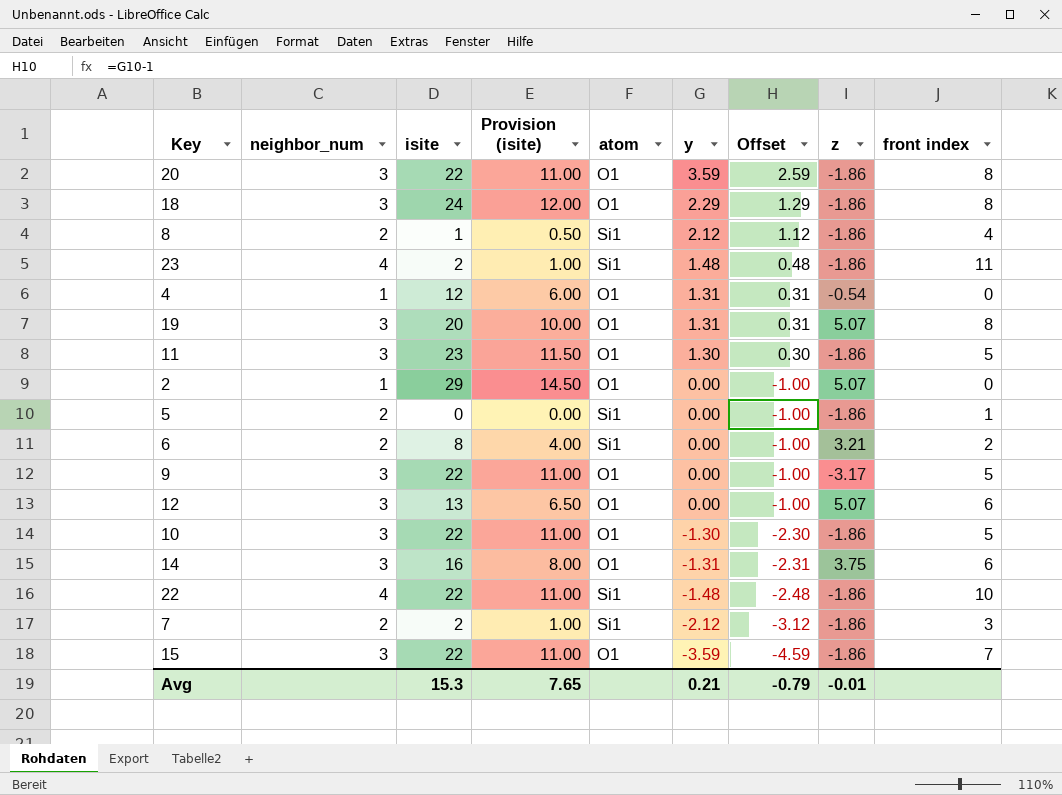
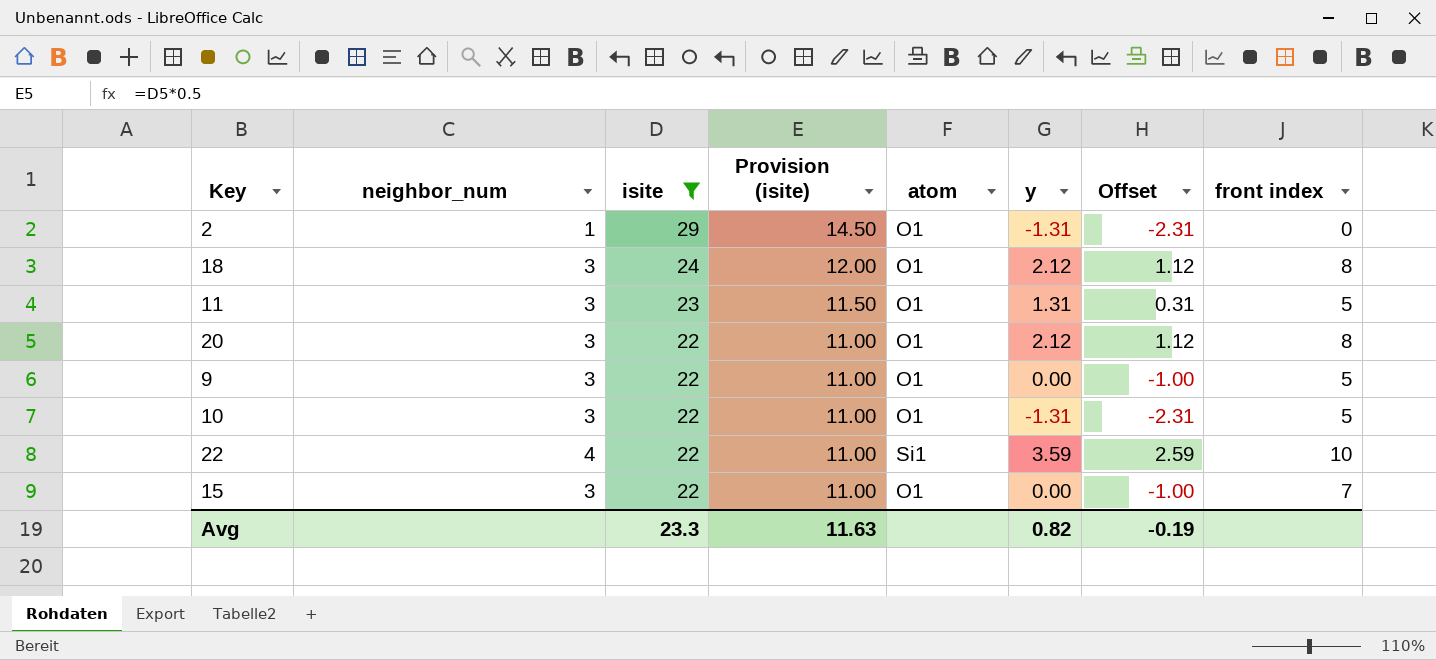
filter: none -> isite >= 22
row order: y descending -> isite descending
column z | position: 8 -> none
2 | y: 0.00 -> -1.31
2 | Offset: -1.00 -> -2.31
18 | y: 2.29 -> 2.12
18 | Offset: 1.29 -> 1.12
11 | y: 1.30 -> 1.31
11 | Offset: 0.30 -> 0.31
20 | y: 3.59 -> 2.12
20 | Offset: 2.59 -> 1.12
10 | y: -1.30 -> -1.31
10 | Offset: -2.30 -> -2.31
22 | y: -1.48 -> 3.59
22 | Offset: -2.48 -> 2.59
15 | y: -3.59 -> 0.00
15 | Offset: -4.59 -> -1.00
Avg | isite: 15.3 -> 23.3
Avg | Provision (isite): 7.65 -> 11.63
Avg | y: 0.21 -> 0.82
Avg | Offset: -0.79 -> -0.19

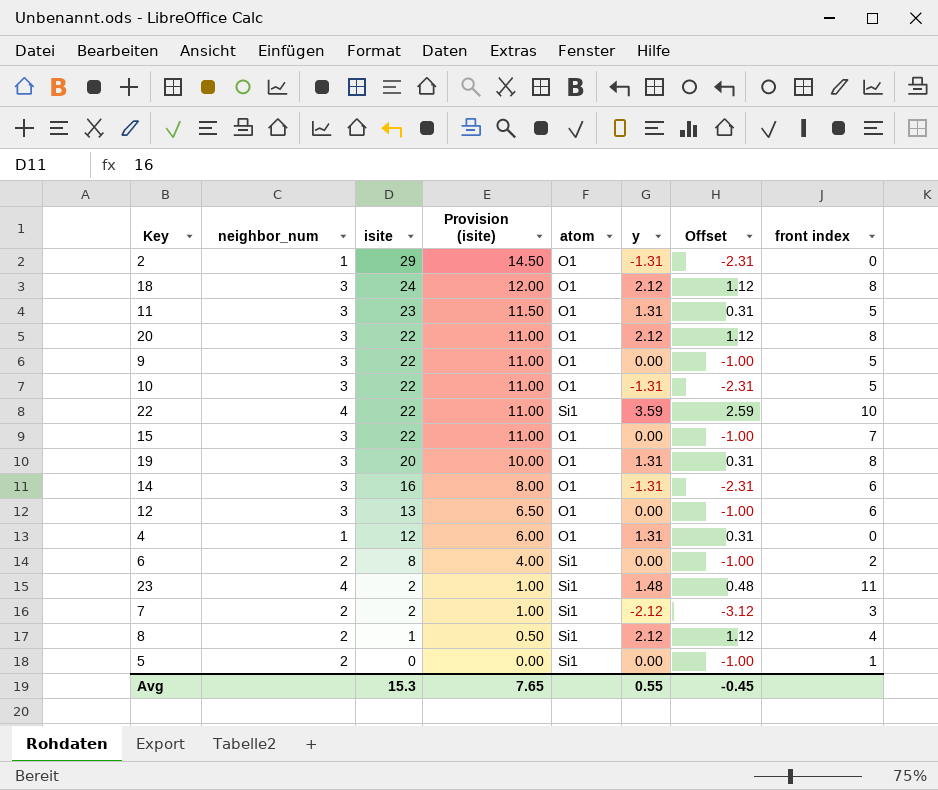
filter: isite >= 22 -> none
Avg | isite: 23.3 -> 15.3
Avg | Provision (isite): 11.63 -> 7.65
Avg | y: 0.82 -> 0.55
Avg | Offset: -0.19 -> -0.45

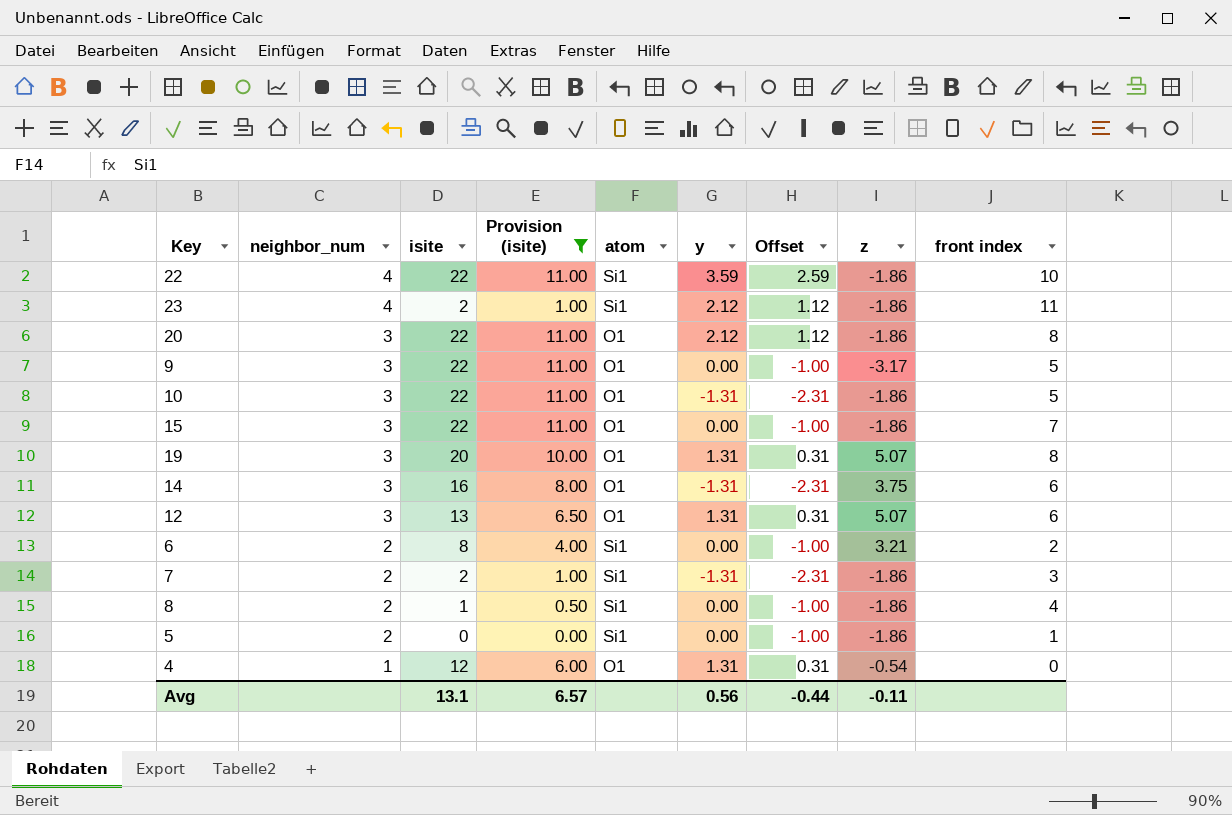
filter: none -> Provision (isite) <= 11.00
row order: isite descending -> neighbor_num descending
column z | position: none -> 8
23 | y: 1.48 -> 2.12
23 | Offset: 0.48 -> 1.12
12 | y: 0.00 -> 1.31
12 | Offset: -1.00 -> 0.31
7 | y: -2.12 -> -1.31
7 | Offset: -3.12 -> -2.31
8 | y: 2.12 -> 0.00
8 | Offset: 1.12 -> -1.00
Avg | isite: 15.3 -> 13.1
Avg | Provision (isite): 7.65 -> 6.57
Avg | y: 0.55 -> 0.56
Avg | Offset: -0.45 -> -0.44

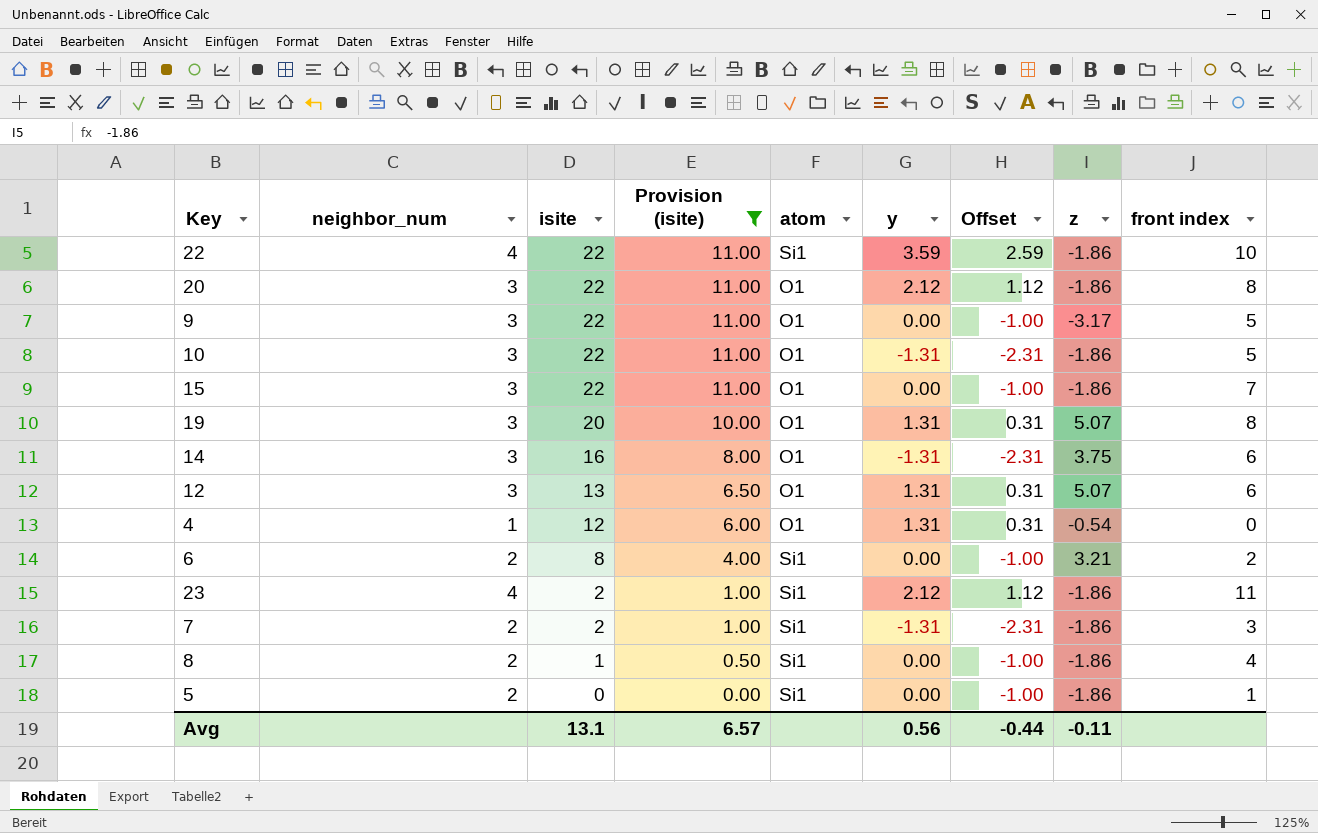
row order: neighbor_num descending -> isite descending

